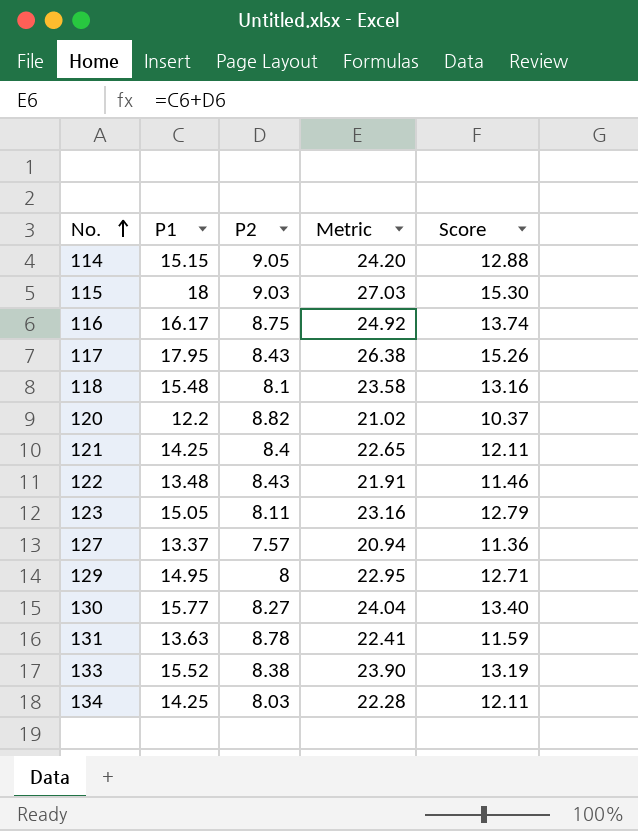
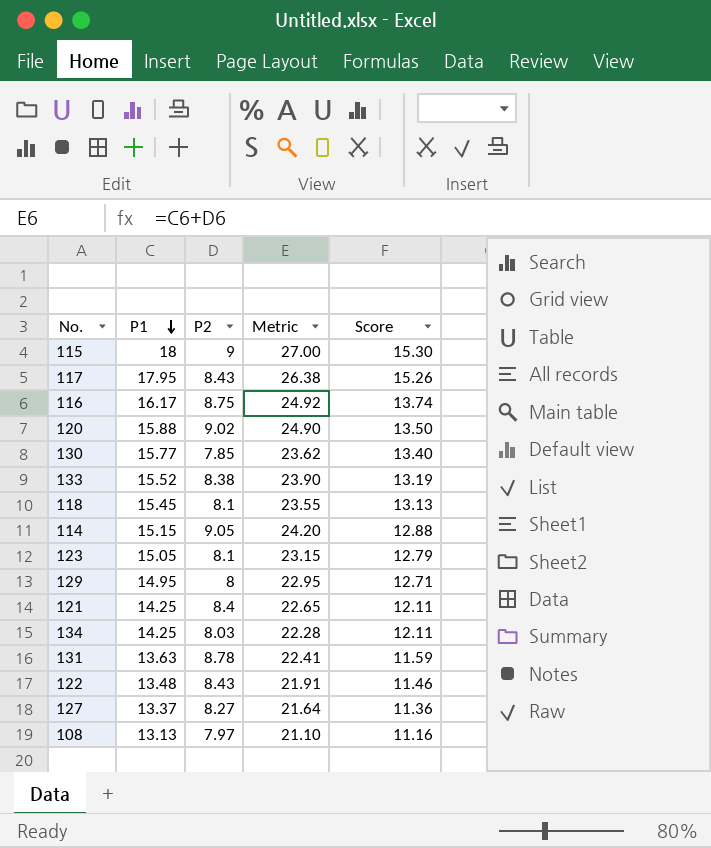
row order: No. ascending -> P1 descending
115 | P2: 9.03 -> 9
115 | Metric: 27.03 -> 27.00
120 | P1: 12.2 -> 15.88
120 | P2: 8.82 -> 9.02
120 | Metric: 21.02 -> 24.90
120 | Score: 10.37 -> 13.50
130 | P2: 8.27 -> 7.85
130 | Metric: 24.04 -> 23.62
118 | P1: 15.48 -> 15.45
118 | Metric: 23.58 -> 23.55
118 | Score: 13.16 -> 13.13
123 | P2: 8.11 -> 8.1
123 | Metric: 23.16 -> 23.15
127 | P2: 7.57 -> 8.27
127 | Metric: 20.94 -> 21.64
row 108: none -> 13.13 | 7.97 | 21.10 | 11.16

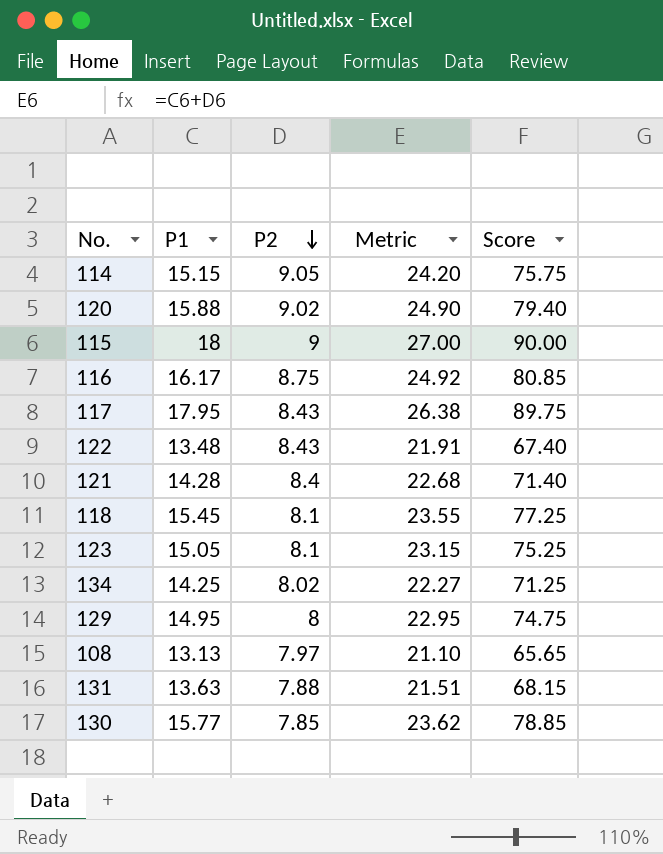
row order: P1 descending -> P2 descending
column Score | formula: [P1] * 0.85 -> [P1] * 5
row 133: 15.52 | 8.38 | 23.90 | 13.19 -> none
row 127: 13.37 | 8.27 | 21.64 | 11.36 -> none
121 | P1: 14.25 -> 14.28
121 | Metric: 22.65 -> 22.68
134 | P2: 8.03 -> 8.02
134 | Metric: 22.28 -> 22.27
131 | P2: 8.78 -> 7.88
131 | Metric: 22.41 -> 21.51

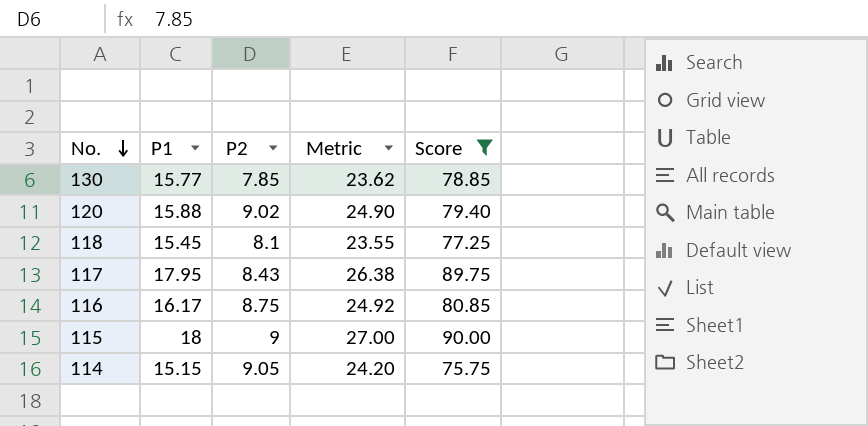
filter: none -> Score >= 75.75
row order: P2 descending -> No. descending

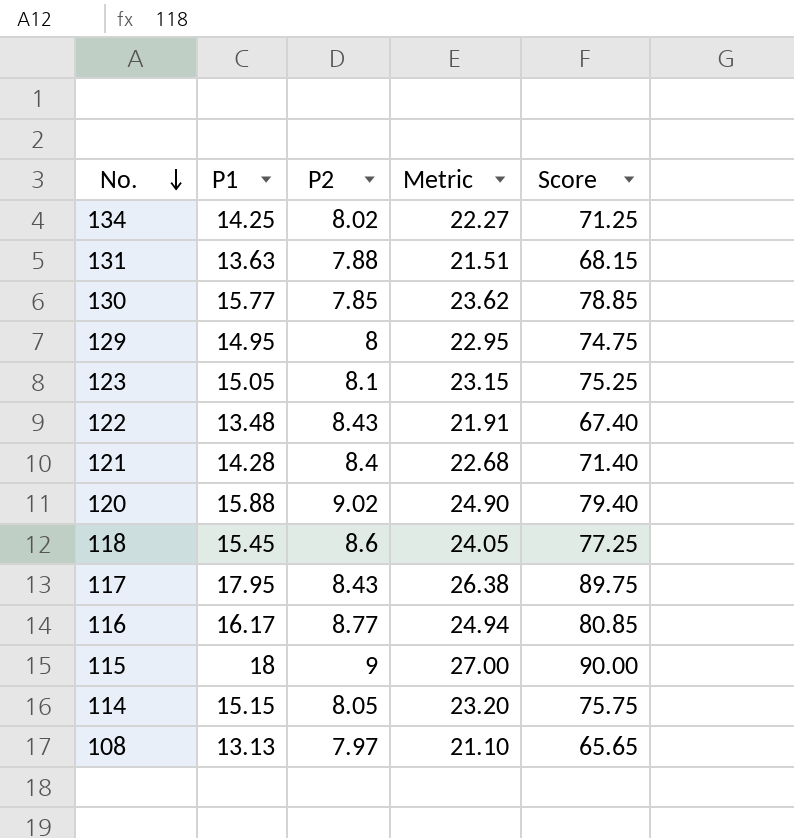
filter: Score >= 75.75 -> none
118 | P2: 8.1 -> 8.6
118 | Metric: 23.55 -> 24.05
116 | P2: 8.75 -> 8.77
116 | Metric: 24.92 -> 24.94
114 | P2: 9.05 -> 8.05
114 | Metric: 24.20 -> 23.20

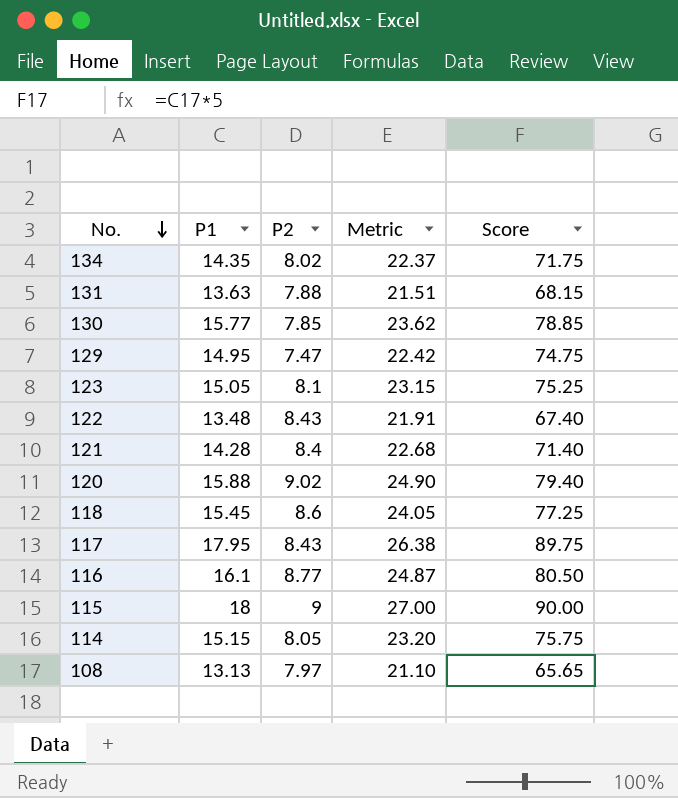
134 | P1: 14.25 -> 14.35
134 | Metric: 22.27 -> 22.37
134 | Score: 71.25 -> 71.75
129 | P2: 8 -> 7.47
129 | Metric: 22.95 -> 22.42
116 | P1: 16.17 -> 16.1
116 | Metric: 24.94 -> 24.87
116 | Score: 80.85 -> 80.50

